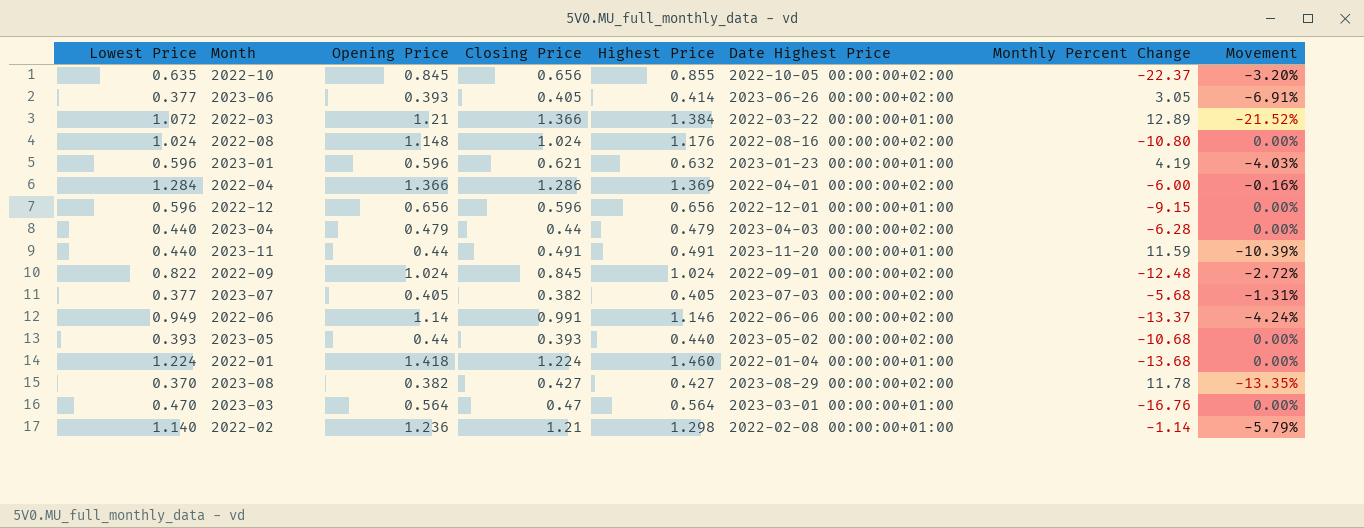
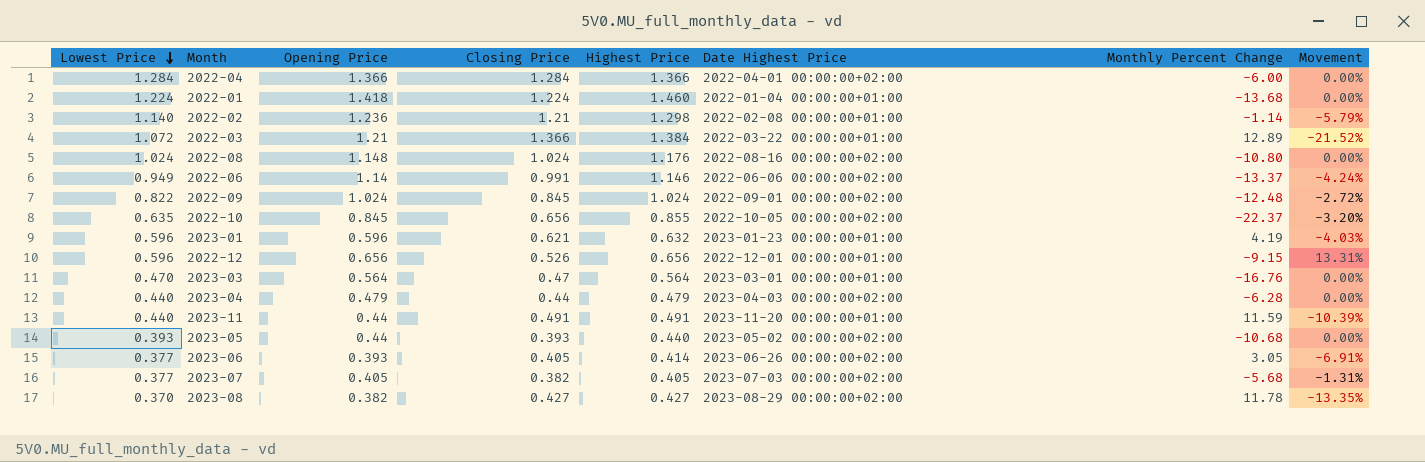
row order: none -> Lowest Price descending
2022-04 | Closing Price: 1.286 -> 1.284
2022-04 | Highest Price: 1.369 -> 1.366
2022-04 | Movement: -0.16% -> 0.00%
2022-12 | Closing Price: 0.596 -> 0.526
2022-12 | Movement: 0.00% -> 13.31%

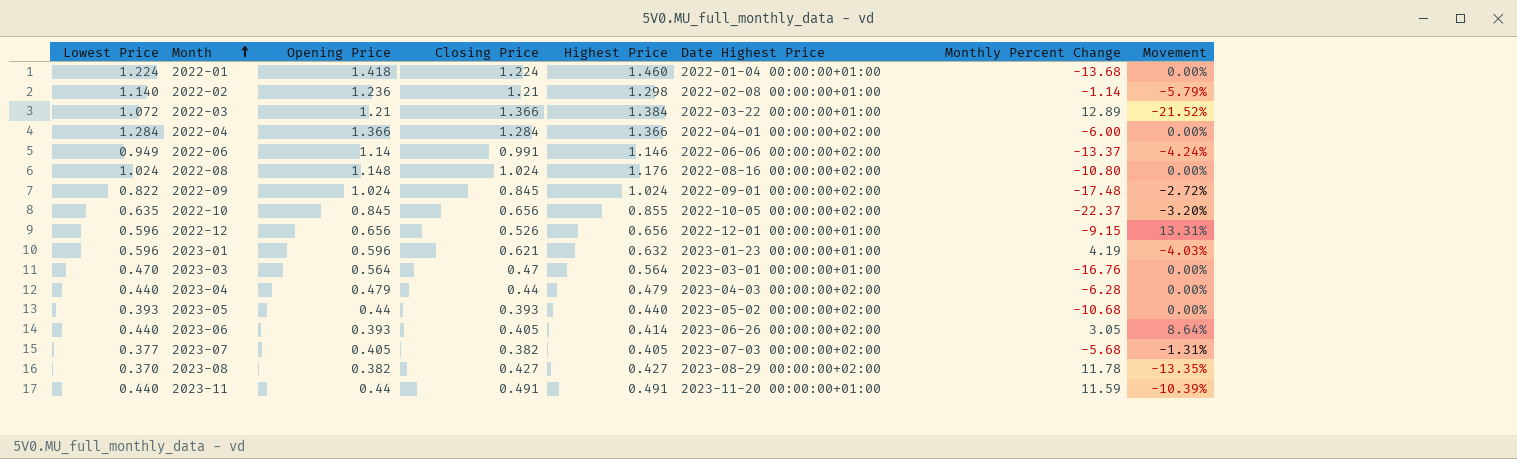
row order: Lowest Price descending -> Month ascending
2022-09 | Monthly Percent Change: -12.48 -> -17.48
2023-06 | Lowest Price: 0.377 -> 0.440
2023-06 | Movement: -6.91% -> 8.64%

